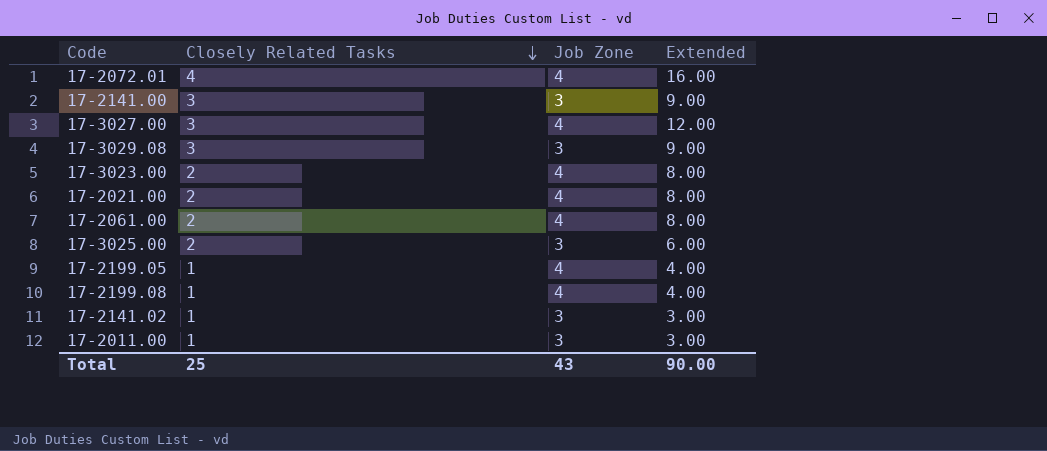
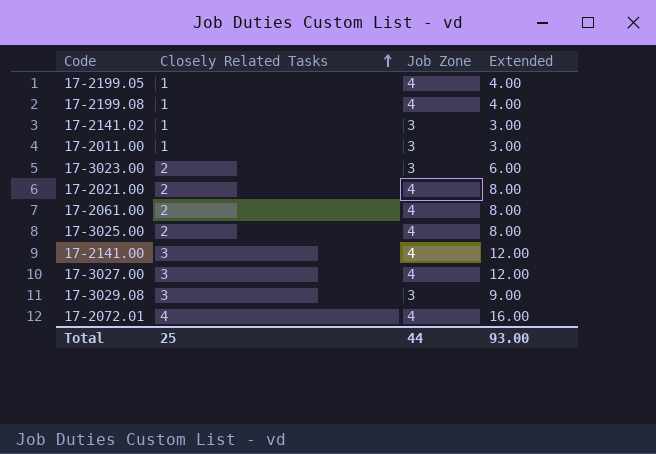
row order: Closely Related Tasks descending -> Closely Related Tasks ascending
17-3023.00 | Job Zone: 4 -> 3
17-3023.00 | Extended: 8.00 -> 6.00
17-3025.00 | Job Zone: 3 -> 4
17-3025.00 | Extended: 6.00 -> 8.00
17-2141.00 | Job Zone: 3 -> 4
17-2141.00 | Extended: 9.00 -> 12.00
Total | Job Zone: 43 -> 44
Total | Extended: 90.00 -> 93.00

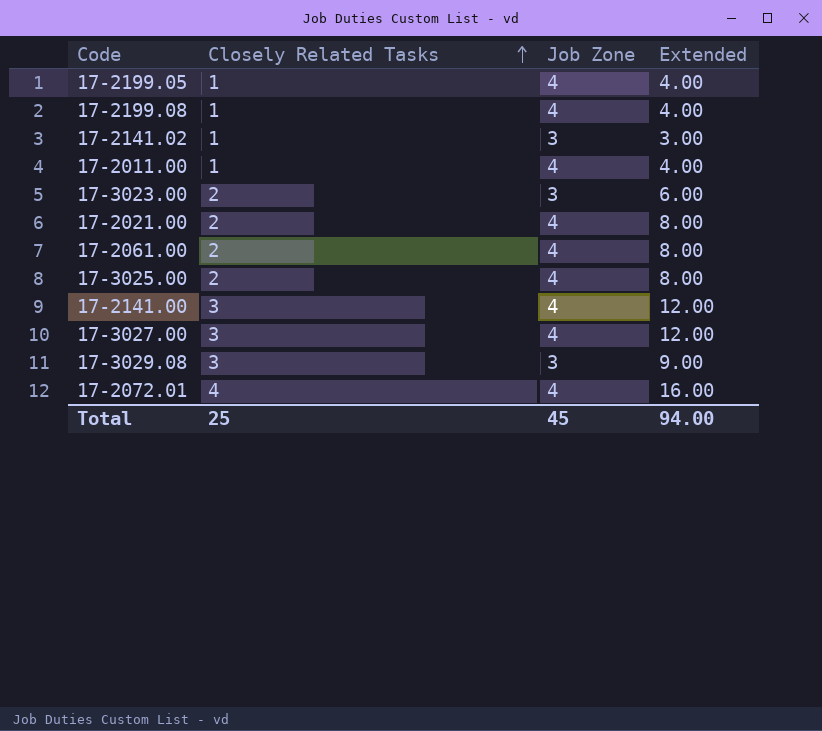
17-2011.00 | Job Zone: 3 -> 4
17-2011.00 | Extended: 3.00 -> 4.00
Total | Job Zone: 44 -> 45
Total | Extended: 93.00 -> 94.00

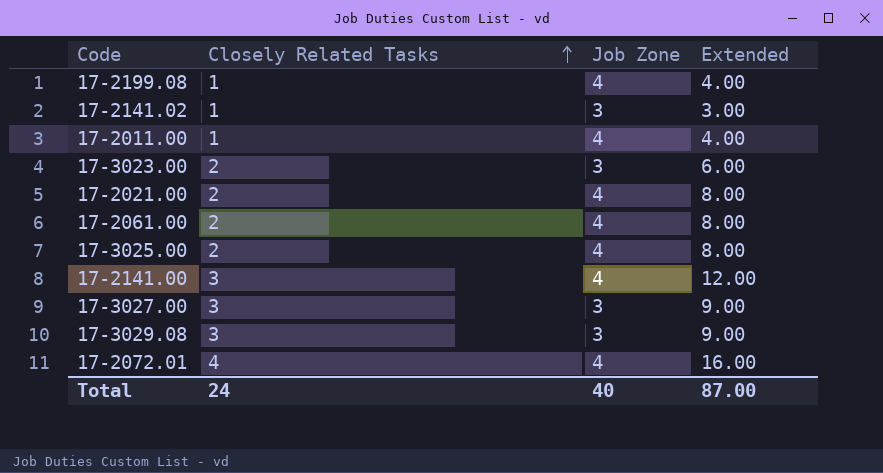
row 17-2199.05: 1 | 4 | 4.00 -> none
17-3027.00 | Job Zone: 4 -> 3
17-3027.00 | Extended: 12.00 -> 9.00
Total | Closely Related Tasks: 25 -> 24
Total | Job Zone: 45 -> 40
Total | Extended: 94.00 -> 87.00

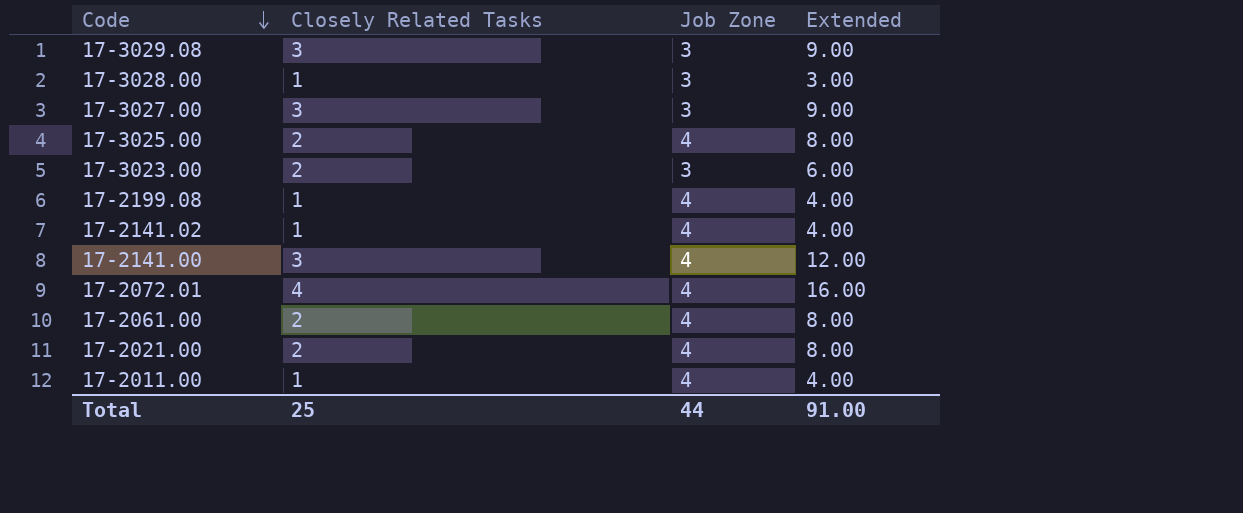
row order: Closely Related Tasks ascending -> Code descending
row 17-3028.00: none -> 1 | 3 | 3.00
17-2141.02 | Job Zone: 3 -> 4
17-2141.02 | Extended: 3.00 -> 4.00
Total | Closely Related Tasks: 24 -> 25
Total | Job Zone: 40 -> 44
Total | Extended: 87.00 -> 91.00

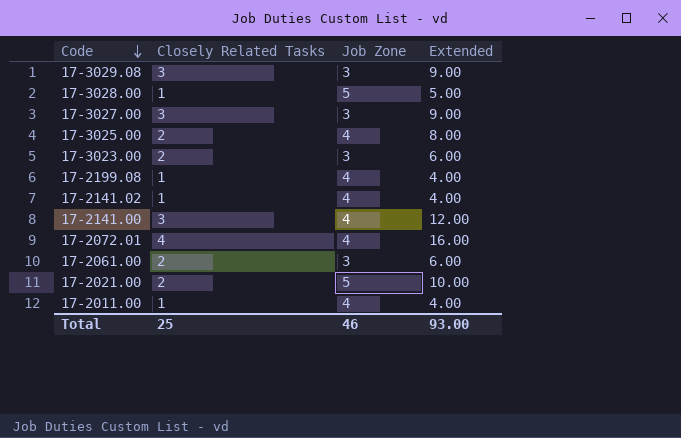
17-3028.00 | Job Zone: 3 -> 5
17-3028.00 | Extended: 3.00 -> 5.00
17-2061.00 | Job Zone: 4 -> 3
17-2061.00 | Extended: 8.00 -> 6.00
17-2021.00 | Job Zone: 4 -> 5
17-2021.00 | Extended: 8.00 -> 10.00
Total | Job Zone: 44 -> 46
Total | Extended: 91.00 -> 93.00

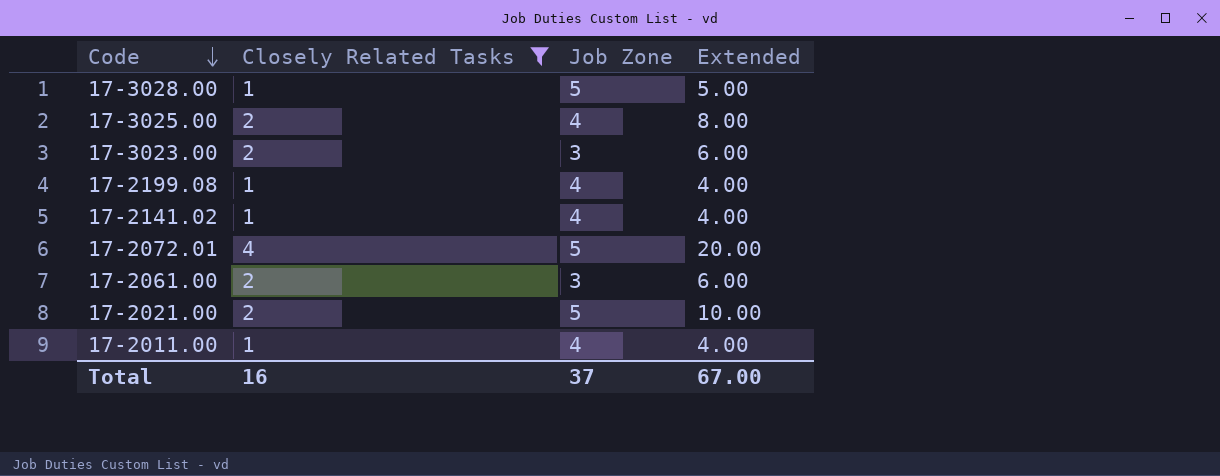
filter: none -> Closely Related Tasks != 3
17-2072.01 | Job Zone: 4 -> 5
17-2072.01 | Extended: 16.00 -> 20.00
Total | Closely Related Tasks: 25 -> 16
Total | Job Zone: 46 -> 37
Total | Extended: 93.00 -> 67.00

